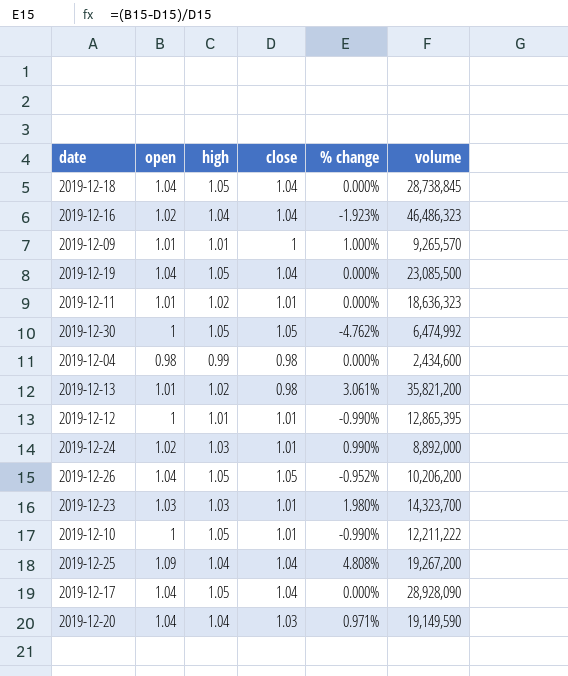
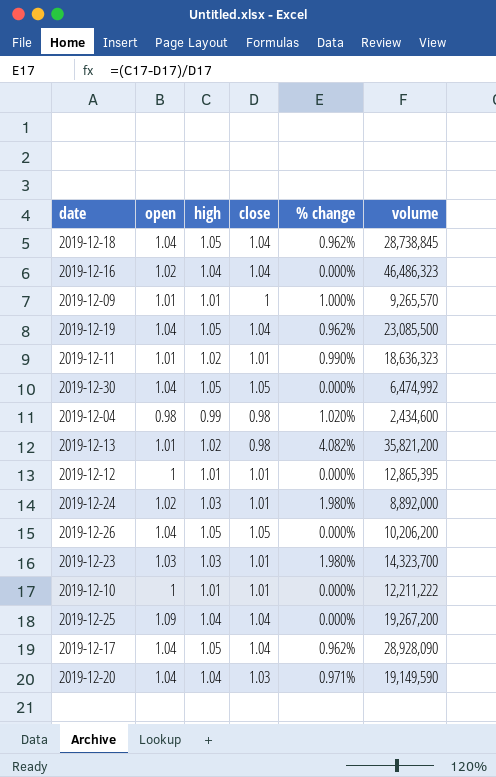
column % change | formula: ([open] - [close]) / [close] -> ([high] - [close]) / [close]
2019-12-30 | open: 1 -> 1.04
2019-12-10 | high: 1.05 -> 1.01

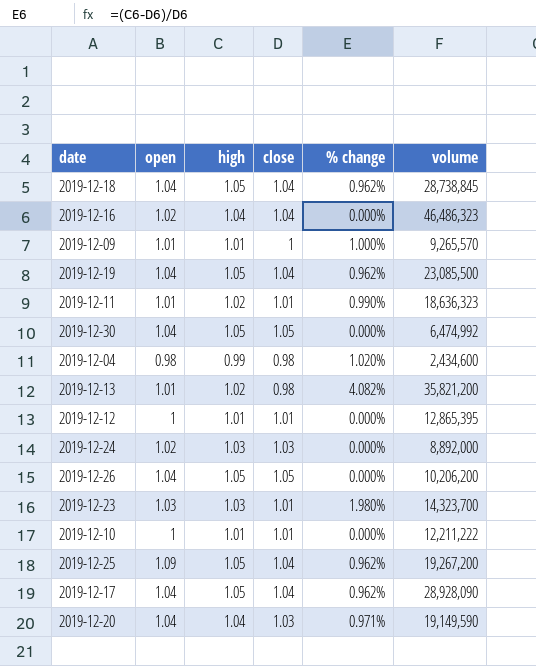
2019-12-24 | close: 1.01 -> 1.03
2019-12-24 | % change: 1.980% -> 0.000%
2019-12-25 | high: 1.04 -> 1.05
2019-12-25 | % change: 0.000% -> 0.962%

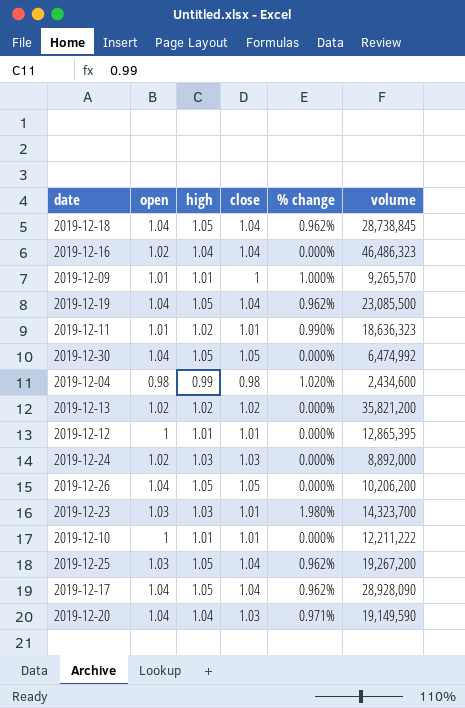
2019-12-13 | open: 1.01 -> 1.02
2019-12-13 | close: 0.98 -> 1.02
2019-12-13 | % change: 4.082% -> 0.000%
2019-12-25 | open: 1.09 -> 1.03

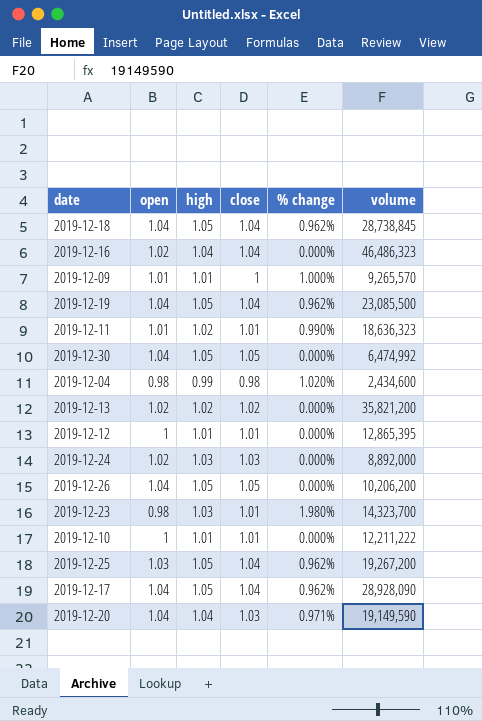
2019-12-23 | open: 1.03 -> 0.98

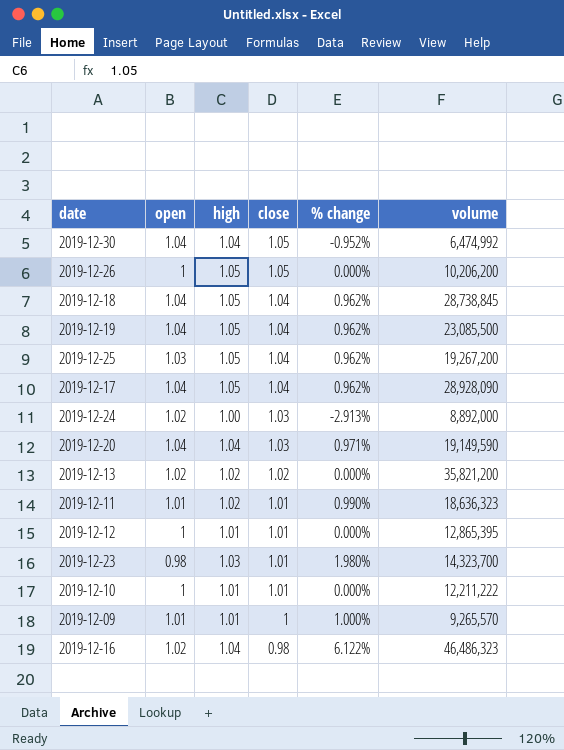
row order: none -> close descending
row 2019-12-04: 0.98 | 0.99 | 0.98 | 1.020% | 2,434,600 -> none
2019-12-30 | high: 1.05 -> 1.04
2019-12-30 | % change: 0.000% -> -0.952%
2019-12-26 | open: 1.04 -> 1
2019-12-24 | high: 1.03 -> 1.00
2019-12-24 | % change: 0.000% -> -2.913%
2019-12-16 | close: 1.04 -> 0.98
2019-12-16 | % change: 0.000% -> 6.122%

